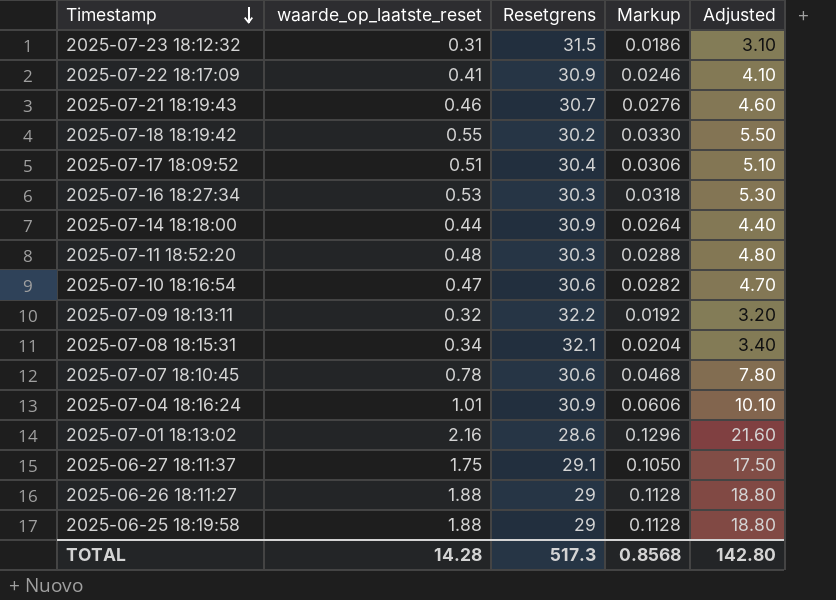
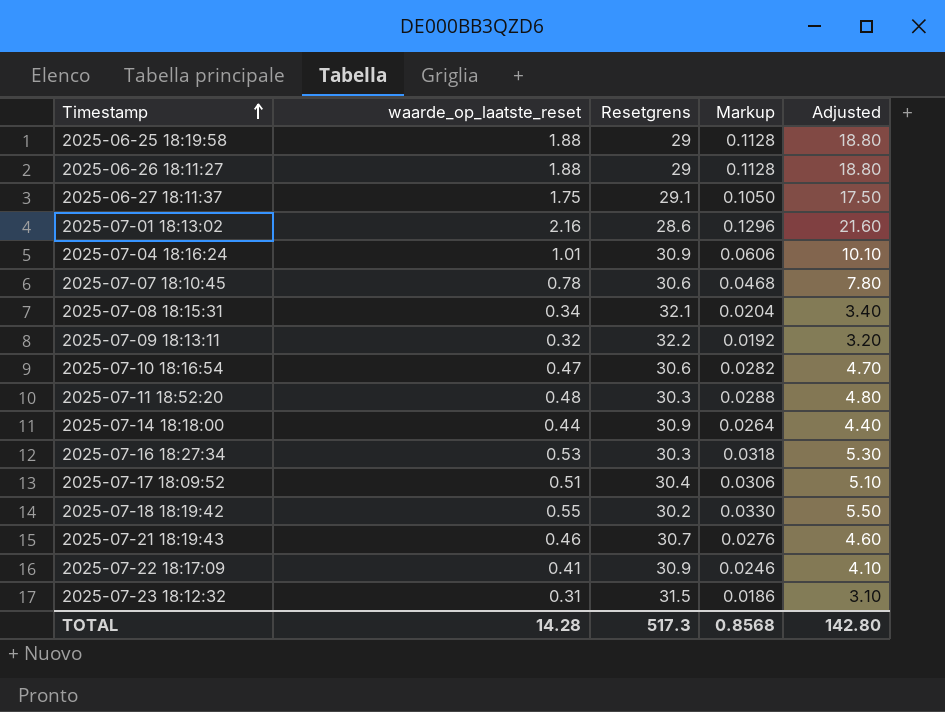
row order: Timestamp descending -> Timestamp ascending

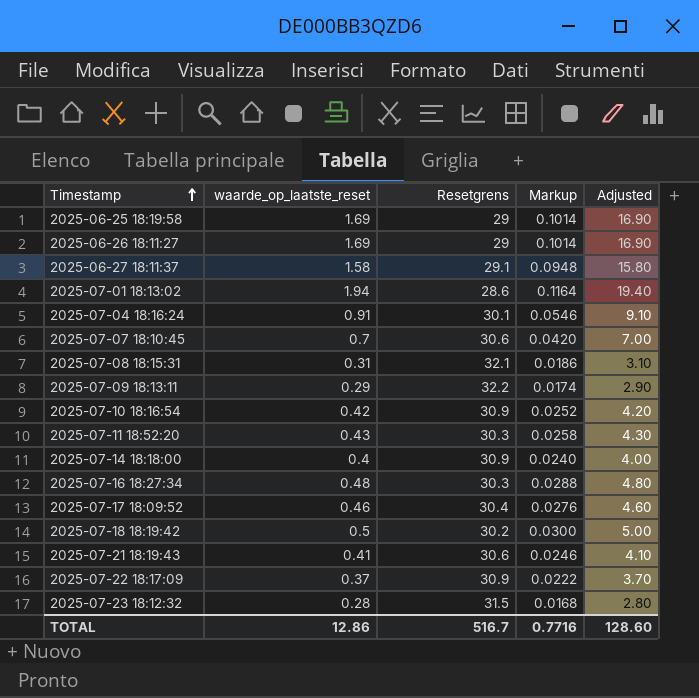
2025-06-25 18:19:58 | waarde_op_laatste_reset: 1.88 -> 1.69
2025-06-25 18:19:58 | Markup: 0.1128 -> 0.1014
2025-06-25 18:19:58 | Adjusted: 18.80 -> 16.90
2025-06-26 18:11:27 | waarde_op_laatste_reset: 1.88 -> 1.69
2025-06-26 18:11:27 | Markup: 0.1128 -> 0.1014
2025-06-26 18:11:27 | Adjusted: 18.80 -> 16.90
2025-06-27 18:11:37 | waarde_op_laatste_reset: 1.75 -> 1.58
2025-06-27 18:11:37 | Markup: 0.1050 -> 0.0948
2025-06-27 18:11:37 | Adjusted: 17.50 -> 15.80
2025-07-01 18:13:02 | waarde_op_laatste_reset: 2.16 -> 1.94
2025-07-01 18:13:02 | Markup: 0.1296 -> 0.1164
2025-07-01 18:13:02 | Adjusted: 21.60 -> 19.40
2025-07-04 18:16:24 | waarde_op_laatste_reset: 1.01 -> 0.91
2025-07-04 18:16:24 | Resetgrens: 30.9 -> 30.1
2025-07-04 18:16:24 | Markup: 0.0606 -> 0.0546
2025-07-04 18:16:24 | Adjusted: 10.10 -> 9.10
2025-07-07 18:10:45 | waarde_op_laatste_reset: 0.78 -> 0.7
2025-07-07 18:10:45 | Markup: 0.0468 -> 0.0420
2025-07-07 18:10:45 | Adjusted: 7.80 -> 7.00
2025-07-08 18:15:31 | waarde_op_laatste_reset: 0.34 -> 0.31
2025-07-08 18:15:31 | Markup: 0.0204 -> 0.0186
2025-07-08 18:15:31 | Adjusted: 3.40 -> 3.10
2025-07-09 18:13:11 | waarde_op_laatste_reset: 0.32 -> 0.29
2025-07-09 18:13:11 | Markup: 0.0192 -> 0.0174
2025-07-09 18:13:11 | Adjusted: 3.20 -> 2.90
2025-07-10 18:16:54 | waarde_op_laatste_reset: 0.47 -> 0.42
2025-07-10 18:16:54 | Resetgrens: 30.6 -> 30.9
2025-07-10 18:16:54 | Markup: 0.0282 -> 0.0252
2025-07-10 18:16:54 | Adjusted: 4.70 -> 4.20
2025-07-11 18:52:20 | waarde_op_laatste_reset: 0.48 -> 0.43
2025-07-11 18:52:20 | Markup: 0.0288 -> 0.0258
2025-07-11 18:52:20 | Adjusted: 4.80 -> 4.30
2025-07-14 18:18:00 | waarde_op_laatste_reset: 0.44 -> 0.4
2025-07-14 18:18:00 | Markup: 0.0264 -> 0.0240
2025-07-14 18:18:00 | Adjusted: 4.40 -> 4.00
2025-07-16 18:27:34 | waarde_op_laatste_reset: 0.53 -> 0.48
2025-07-16 18:27:34 | Markup: 0.0318 -> 0.0288
2025-07-16 18:27:34 | Adjusted: 5.30 -> 4.80
2025-07-17 18:09:52 | waarde_op_laatste_reset: 0.51 -> 0.46
2025-07-17 18:09:52 | Markup: 0.0306 -> 0.0276
2025-07-17 18:09:52 | Adjusted: 5.10 -> 4.60
2025-07-18 18:19:42 | waarde_op_laatste_reset: 0.55 -> 0.5
2025-07-18 18:19:42 | Markup: 0.0330 -> 0.0300
2025-07-18 18:19:42 | Adjusted: 5.50 -> 5.00
2025-07-21 18:19:43 | waarde_op_laatste_reset: 0.46 -> 0.41
2025-07-21 18:19:43 | Resetgrens: 30.7 -> 30.6
2025-07-21 18:19:43 | Markup: 0.0276 -> 0.0246
2025-07-21 18:19:43 | Adjusted: 4.60 -> 4.10
2025-07-22 18:17:09 | waarde_op_laatste_reset: 0.41 -> 0.37
2025-07-22 18:17:09 | Markup: 0.0246 -> 0.0222
2025-07-22 18:17:09 | Adjusted: 4.10 -> 3.70
2025-07-23 18:12:32 | waarde_op_laatste_reset: 0.31 -> 0.28
2025-07-23 18:12:32 | Markup: 0.0186 -> 0.0168
2025-07-23 18:12:32 | Adjusted: 3.10 -> 2.80
TOTAL | waarde_op_laatste_reset: 14.28 -> 12.86
TOTAL | Resetgrens: 517.3 -> 516.7
TOTAL | Markup: 0.8568 -> 0.7716
TOTAL | Adjusted: 142.80 -> 128.60

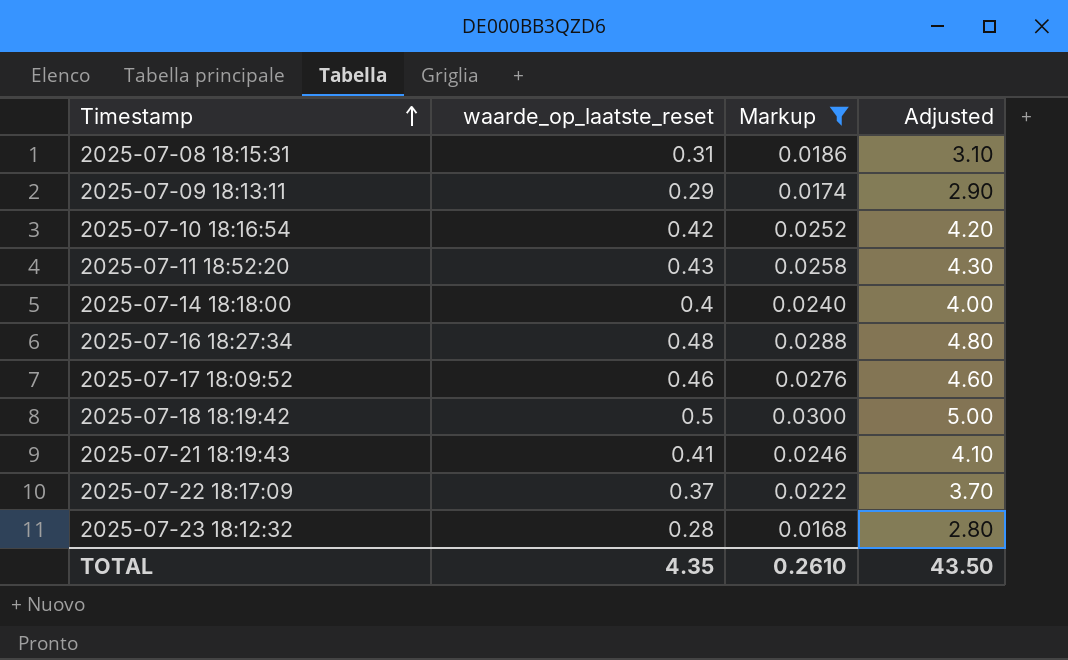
filter: none -> Markup <= 0.0300
column Resetgrens | position: 3 -> none
TOTAL | waarde_op_laatste_reset: 12.86 -> 4.35
TOTAL | Markup: 0.7716 -> 0.2610
TOTAL | Adjusted: 128.60 -> 43.50

